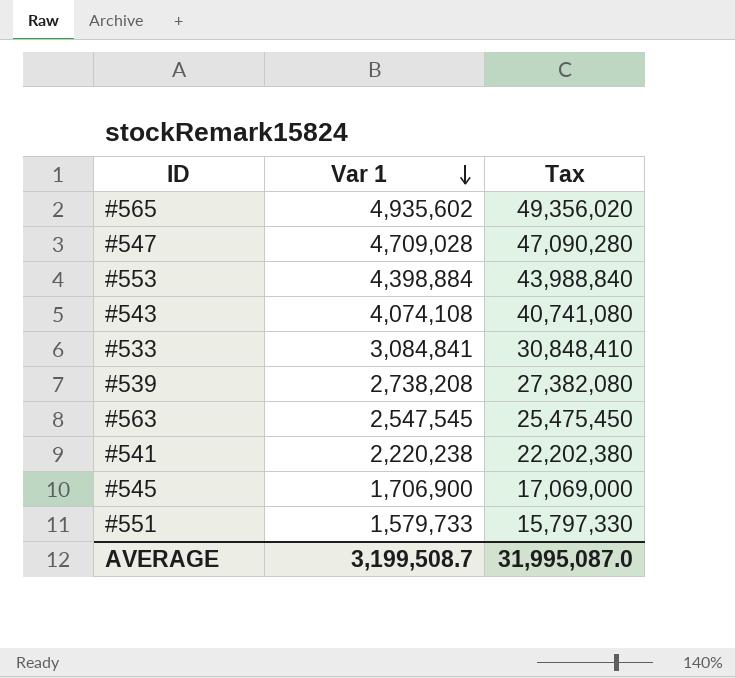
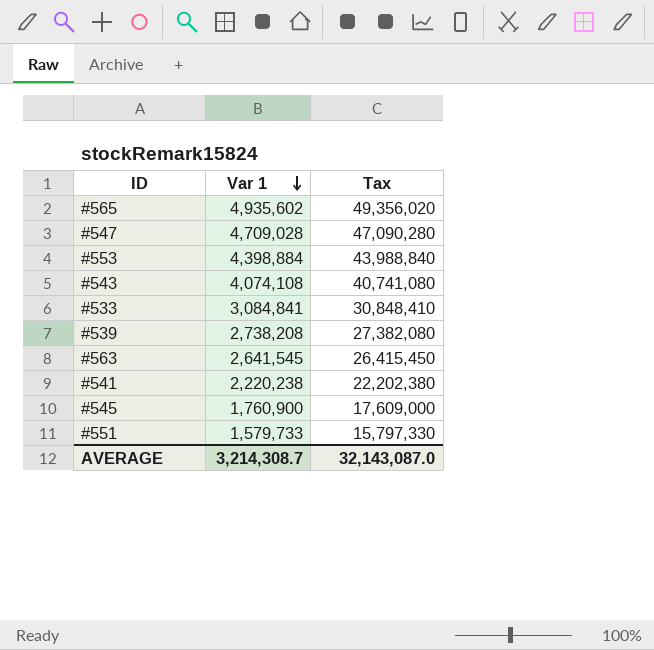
#563 | Var 1: 2,547,545 -> 2,641,545
#563 | Tax: 25,475,450 -> 26,415,450
#545 | Var 1: 1,706,900 -> 1,760,900
#545 | Tax: 17,069,000 -> 17,609,000
AVERAGE | Var 1: 3,199,508.7 -> 3,214,308.7
AVERAGE | Tax: 31,995,087.0 -> 32,143,087.0

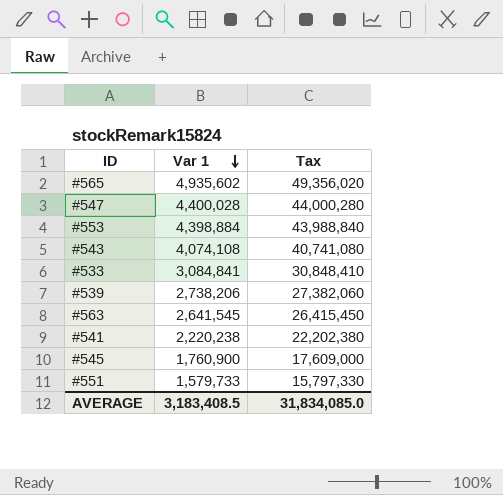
#547 | Var 1: 4,709,028 -> 4,400,028
#547 | Tax: 47,090,280 -> 44,000,280
#539 | Var 1: 2,738,208 -> 2,738,206
#539 | Tax: 27,382,080 -> 27,382,060
AVERAGE | Var 1: 3,214,308.7 -> 3,183,408.5
AVERAGE | Tax: 32,143,087.0 -> 31,834,085.0

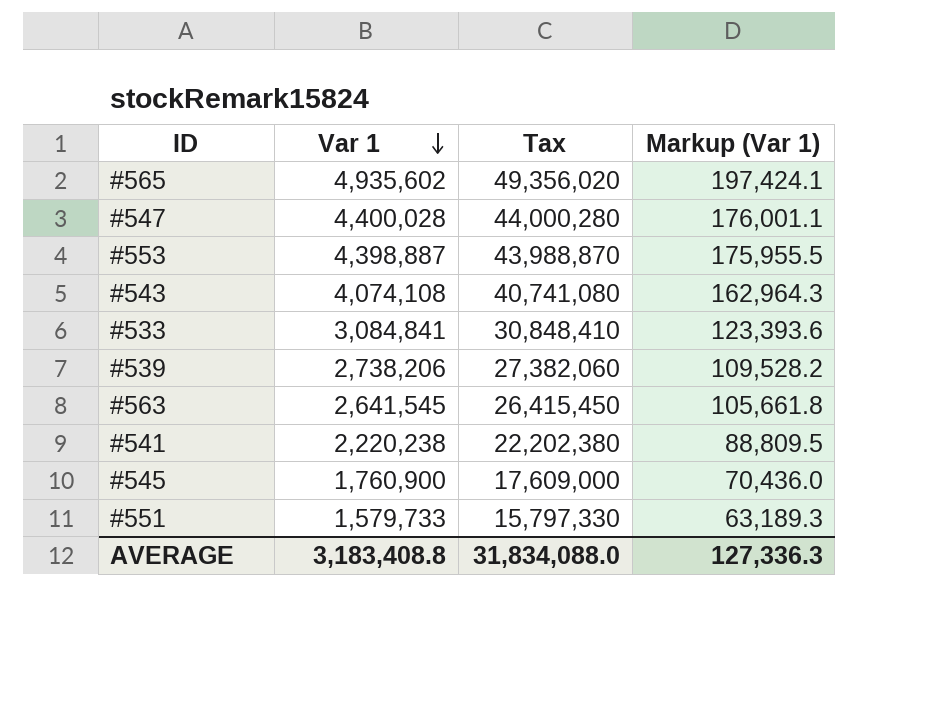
column Markup (Var 1) | formula: none -> [Var 1] * 0.04
#553 | Var 1: 4,398,884 -> 4,398,887
#553 | Tax: 43,988,840 -> 43,988,870
AVERAGE | Var 1: 3,183,408.5 -> 3,183,408.8
AVERAGE | Tax: 31,834,085.0 -> 31,834,088.0

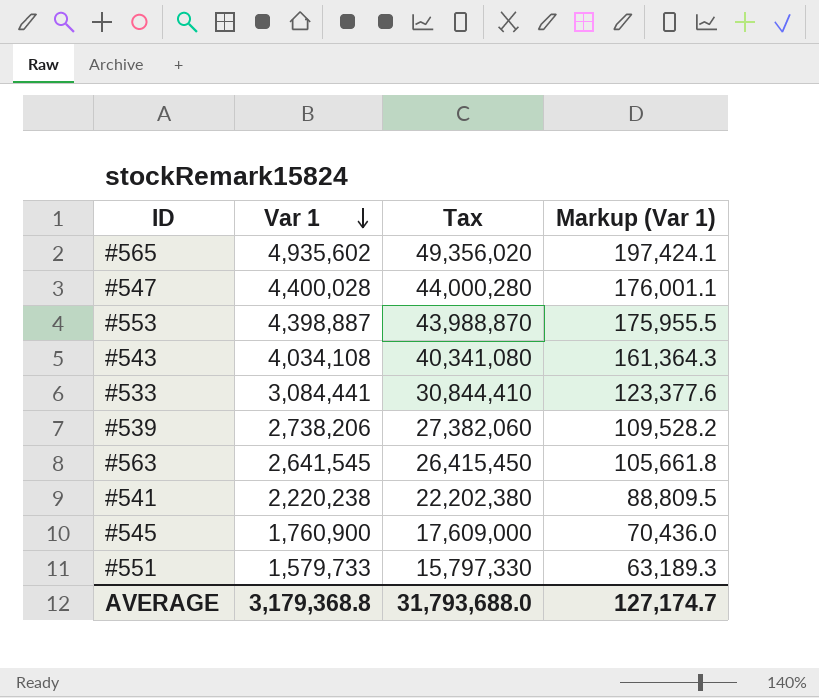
#543 | Var 1: 4,074,108 -> 4,034,108
#543 | Tax: 40,741,080 -> 40,341,080
#543 | Markup (Var 1): 162,964.3 -> 161,364.3
#533 | Var 1: 3,084,841 -> 3,084,441
#533 | Tax: 30,848,410 -> 30,844,410
#533 | Markup (Var 1): 123,393.6 -> 123,377.6
AVERAGE | Var 1: 3,183,408.8 -> 3,179,368.8
AVERAGE | Tax: 31,834,088.0 -> 31,793,688.0
AVERAGE | Markup (Var 1): 127,336.3 -> 127,174.7

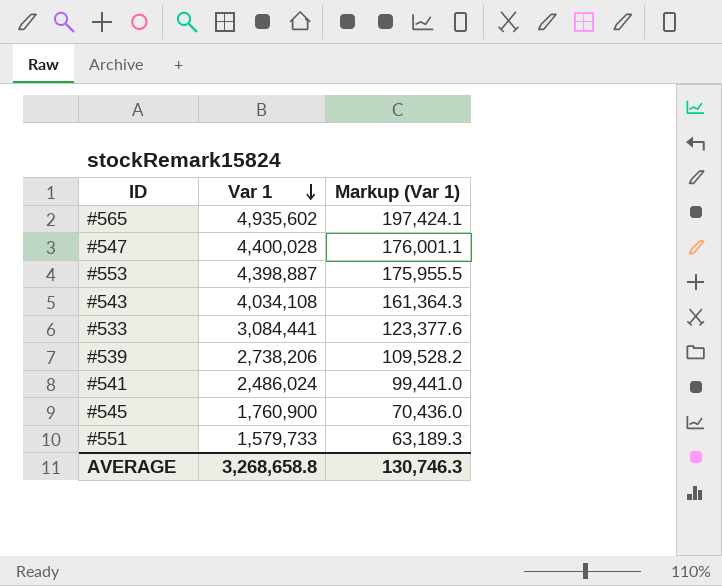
column Tax | formula: [Var 1] * 10 -> none
row #563: 2,641,545 | 26,415,450 | 105,661.8 -> none
#541 | Var 1: 2,220,238 -> 2,486,024
#541 | Markup (Var 1): 88,809.5 -> 99,441.0
AVERAGE | Var 1: 3,179,368.8 -> 3,268,658.8
AVERAGE | Markup (Var 1): 127,174.7 -> 130,746.3

